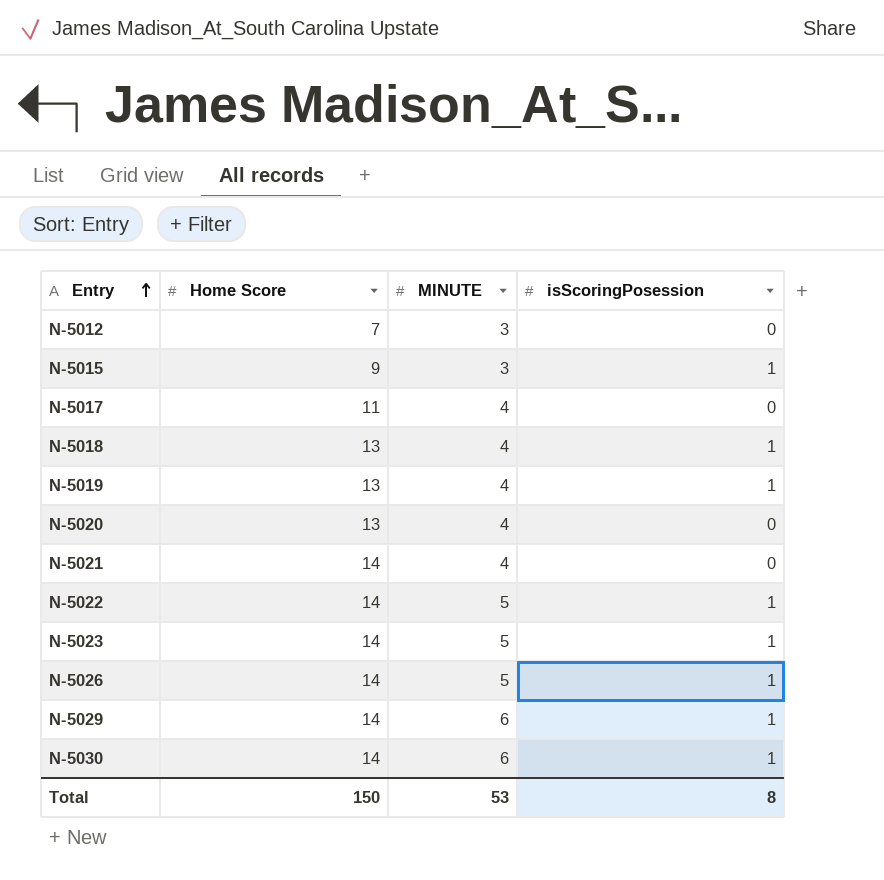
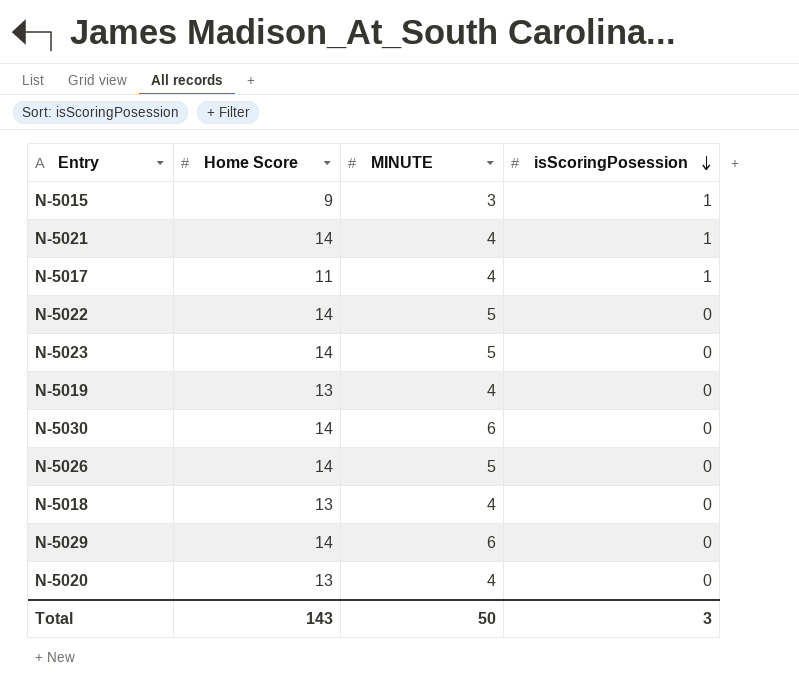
row order: Entry ascending -> isScoringPosession descending
row N-5012: 7 | 3 | 0 -> none
N-5021 | isScoringPosession: 0 -> 1
N-5017 | isScoringPosession: 0 -> 1
N-5022 | isScoringPosession: 1 -> 0
N-5023 | isScoringPosession: 1 -> 0
N-5019 | isScoringPosession: 1 -> 0
N-5030 | isScoringPosession: 1 -> 0
N-5026 | isScoringPosession: 1 -> 0
N-5018 | isScoringPosession: 1 -> 0
N-5029 | isScoringPosession: 1 -> 0
Total | Home Score: 150 -> 143
Total | MINUTE: 53 -> 50
Total | isScoringPosession: 8 -> 3

